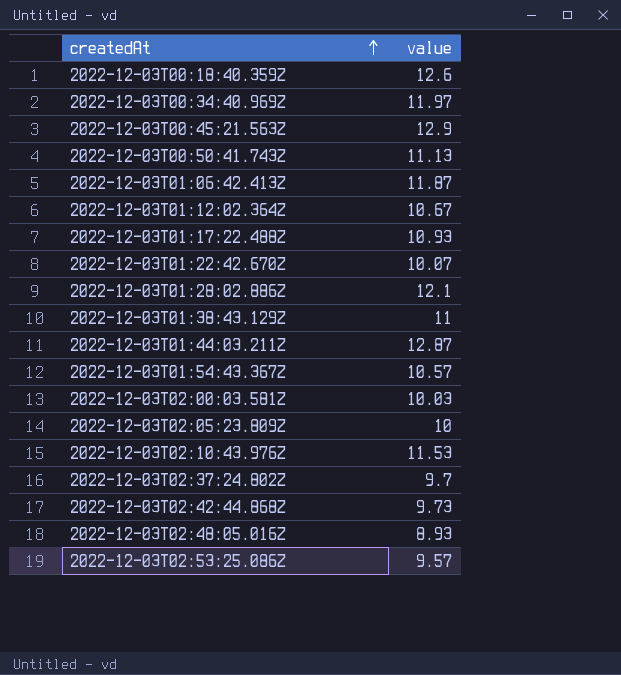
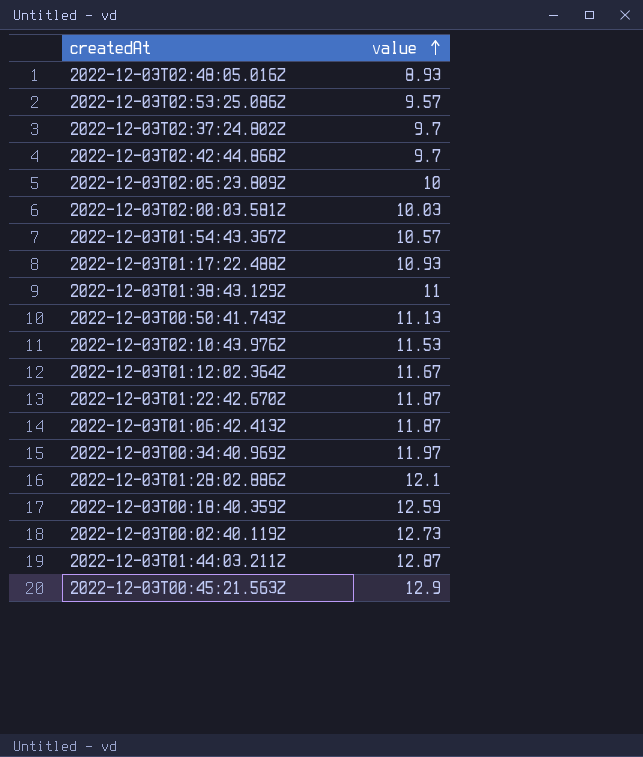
row order: createdAt ascending -> value ascending
2022-12-03T02:42:44.868Z | value: 9.73 -> 9.7
2022-12-03T01:12:02.364Z | value: 10.67 -> 11.67
2022-12-03T01:22:42.670Z | value: 10.07 -> 11.87
2022-12-03T00:18:40.359Z | value: 12.6 -> 12.59
row 2022-12-03T00:02:40.119Z: none -> 12.73

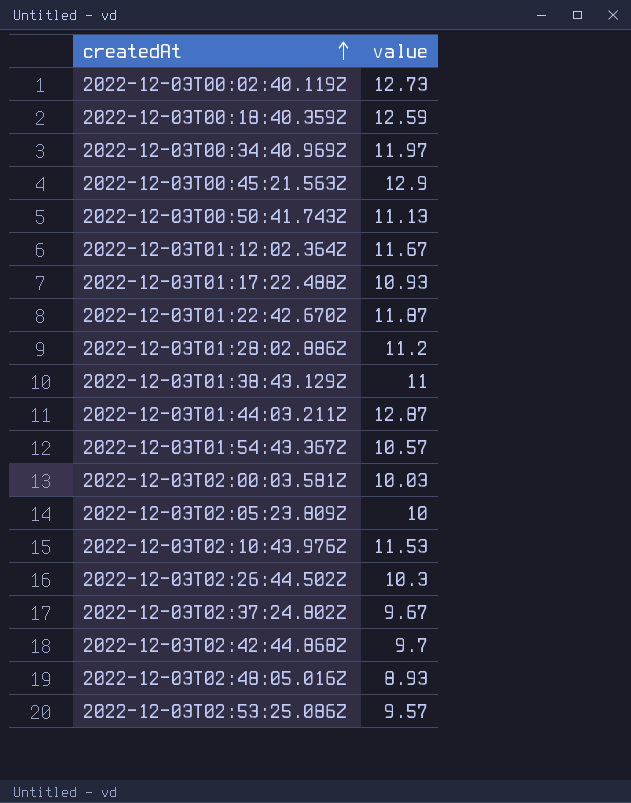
row order: value ascending -> createdAt ascending
row 2022-12-03T01:06:42.413Z: 11.87 -> none
2022-12-03T01:28:02.886Z | value: 12.1 -> 11.2
row 2022-12-03T02:26:44.502Z: none -> 10.3
2022-12-03T02:37:24.802Z | value: 9.7 -> 9.67

